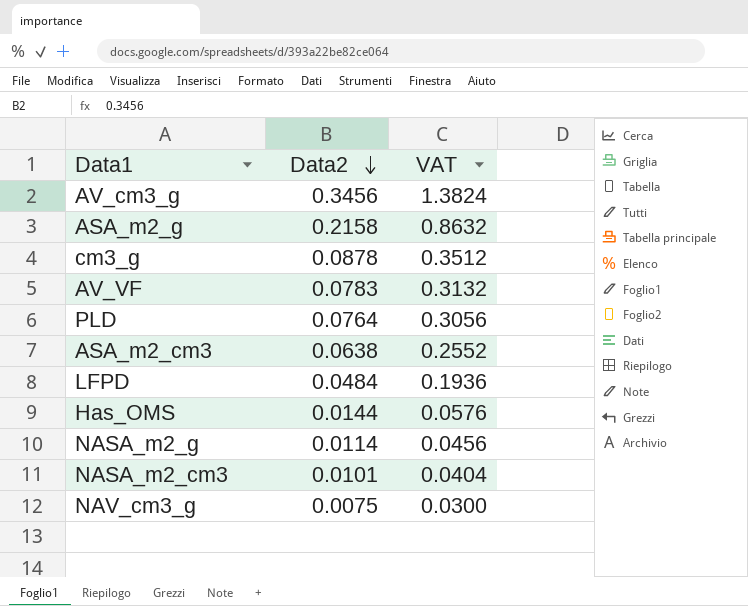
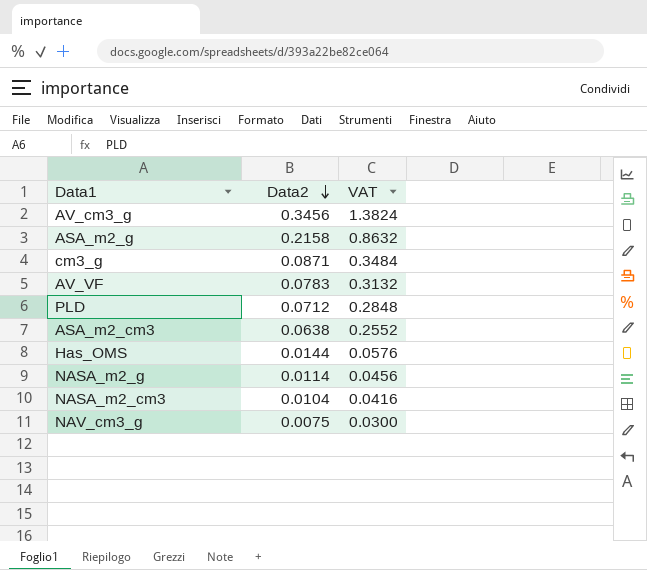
row LFPD: 0.0484 | 0.1936 -> none
cm3_g | Data2: 0.0878 -> 0.0871
cm3_g | VAT: 0.3512 -> 0.3484
PLD | Data2: 0.0764 -> 0.0712
PLD | VAT: 0.3056 -> 0.2848
NASA_m2_cm3 | Data2: 0.0101 -> 0.0104
NASA_m2_cm3 | VAT: 0.0404 -> 0.0416

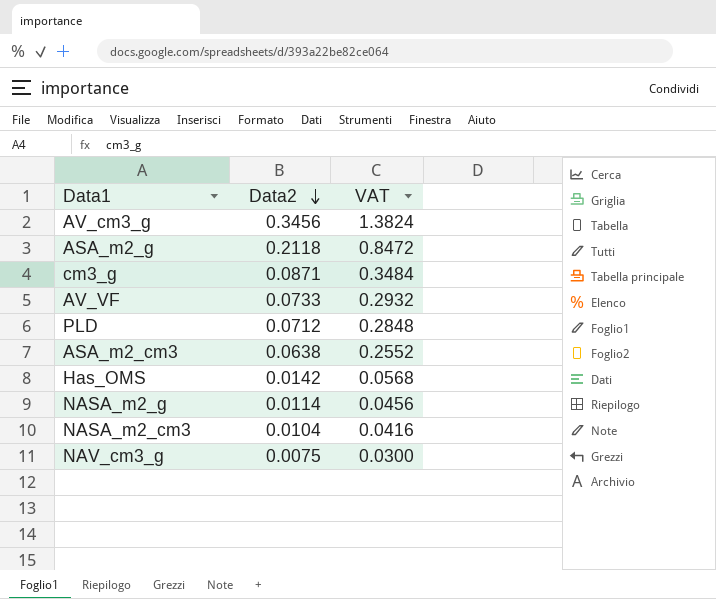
ASA_m2_g | Data2: 0.2158 -> 0.2118
ASA_m2_g | VAT: 0.8632 -> 0.8472
AV_VF | Data2: 0.0783 -> 0.0733
AV_VF | VAT: 0.3132 -> 0.2932
Has_OMS | Data2: 0.0144 -> 0.0142
Has_OMS | VAT: 0.0576 -> 0.0568

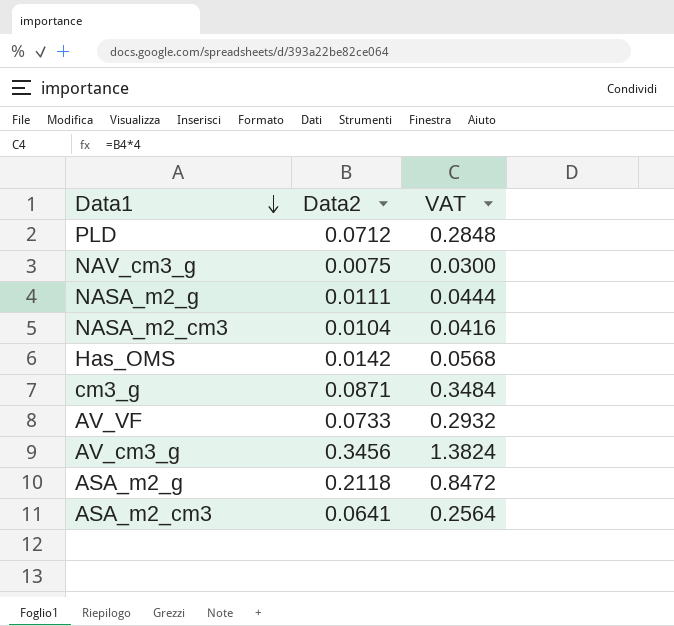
row order: Data2 descending -> Data1 descending
NASA_m2_g | Data2: 0.0114 -> 0.0111
NASA_m2_g | VAT: 0.0456 -> 0.0444
ASA_m2_cm3 | Data2: 0.0638 -> 0.0641
ASA_m2_cm3 | VAT: 0.2552 -> 0.2564

